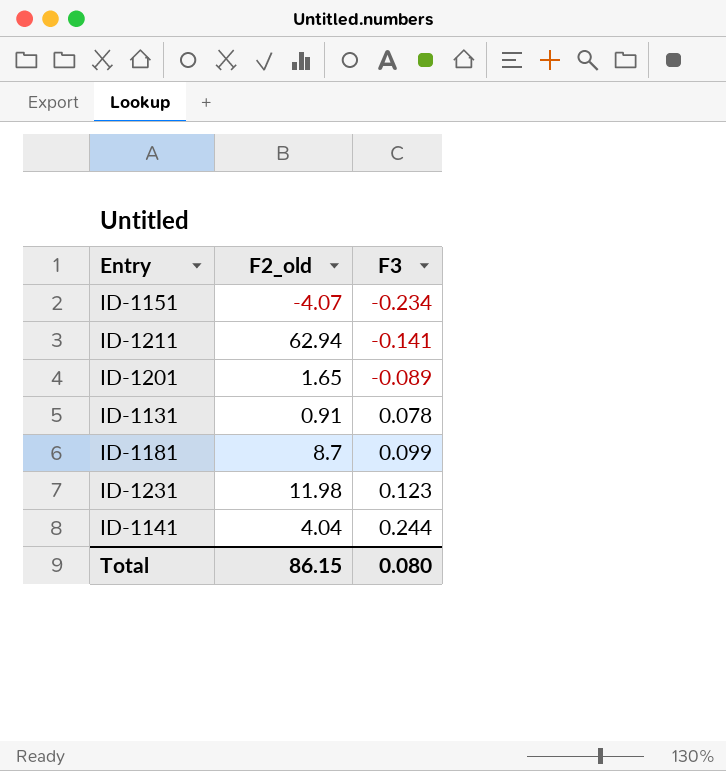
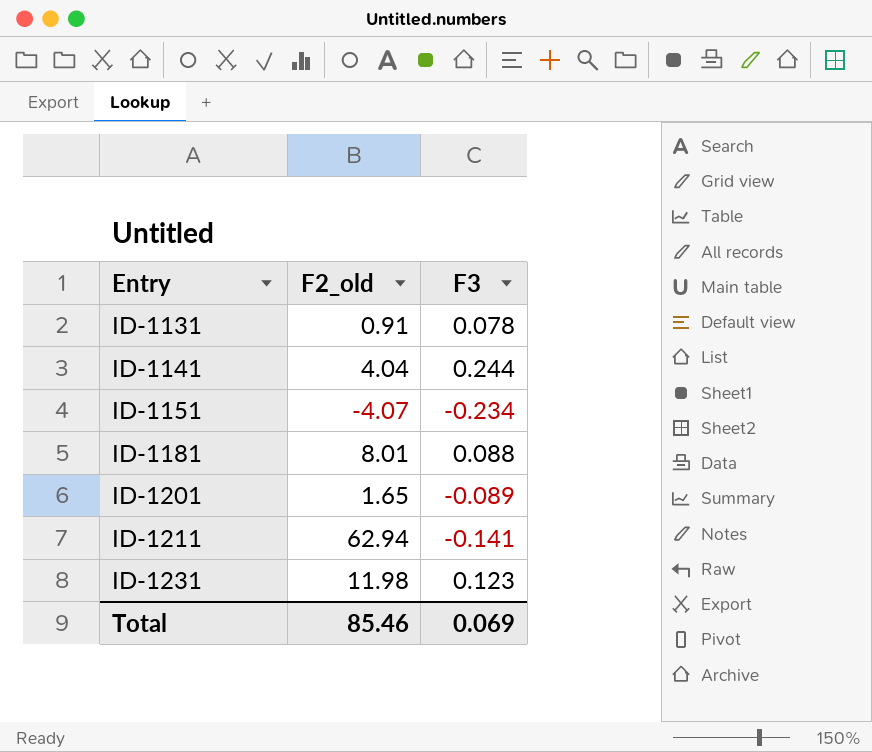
row order: F3 ascending -> Entry ascending
ID-1181 | F2_old: 8.7 -> 8.01
ID-1181 | F3: 0.099 -> 0.088
Total | F2_old: 86.15 -> 85.46
Total | F3: 0.080 -> 0.069

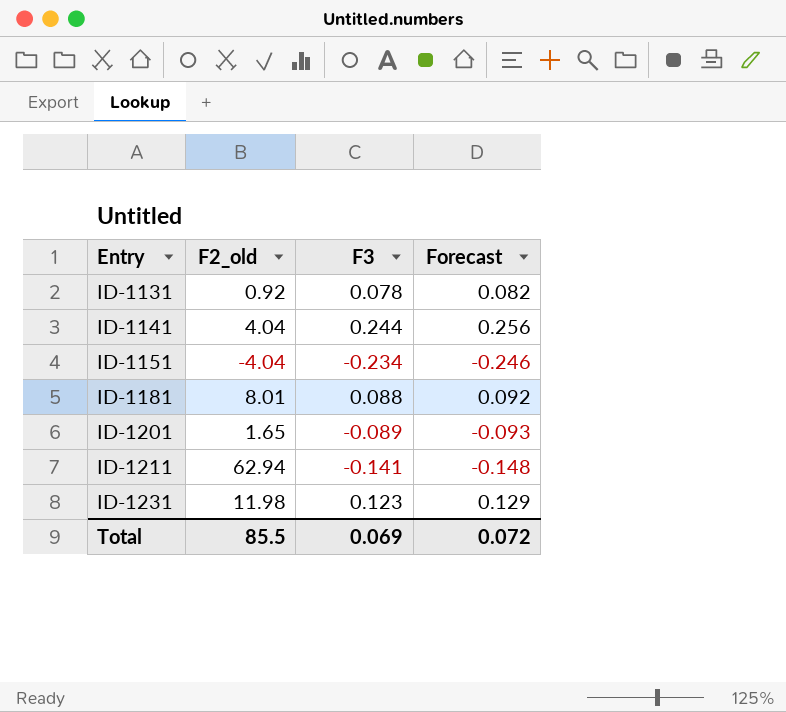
column Forecast | formula: none -> [F3] * 1.05
ID-1131 | F2_old: 0.91 -> 0.92
ID-1151 | F2_old: -4.07 -> -4.04
Total | F2_old: 85.46 -> 85.5

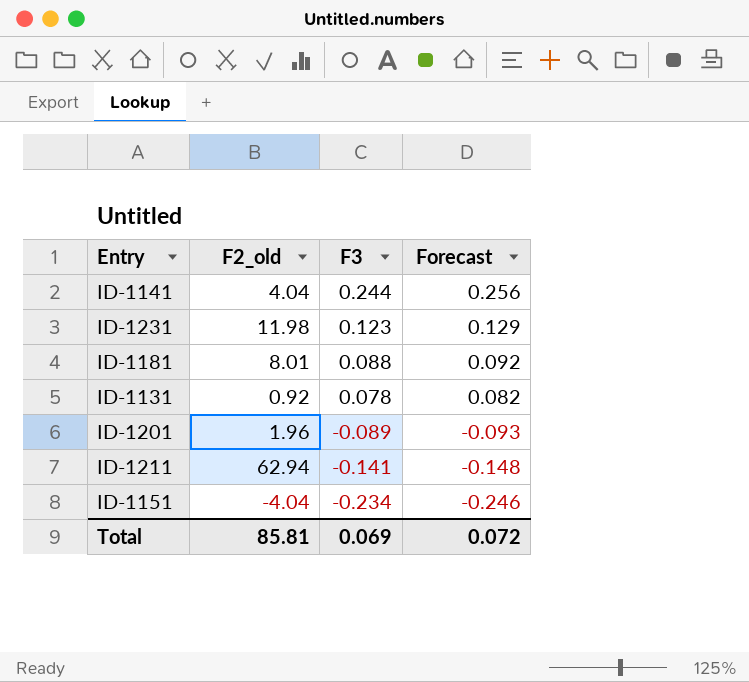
row order: Entry ascending -> F3 descending
ID-1201 | F2_old: 1.65 -> 1.96
Total | F2_old: 85.5 -> 85.81

